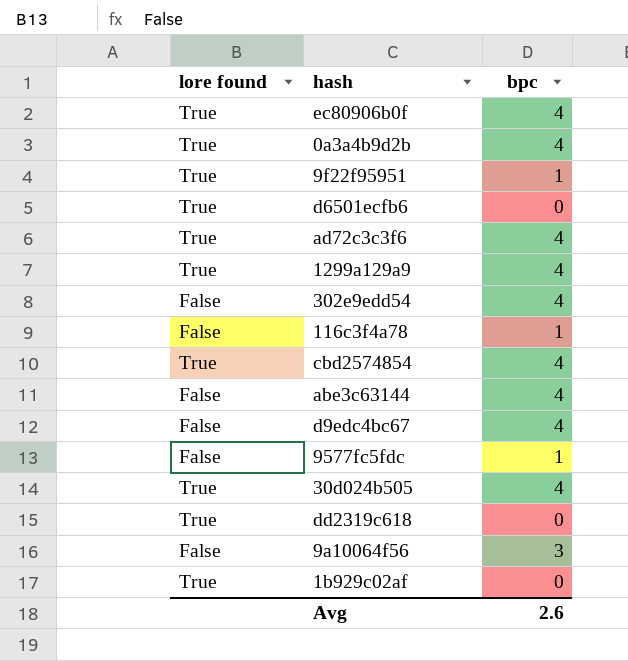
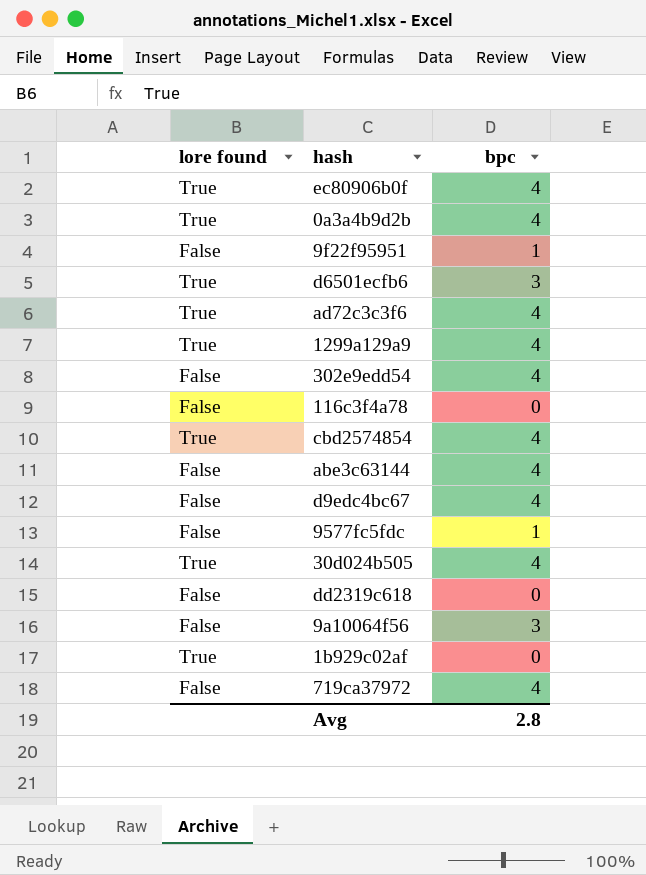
9f22f95951 | lore found: True -> False
d6501ecfb6 | bpc: 0 -> 3
116c3f4a78 | bpc: 1 -> 0
dd2319c618 | lore found: True -> False
row 719ca37972: none -> False | 4
Avg | bpc: 2.6 -> 2.8

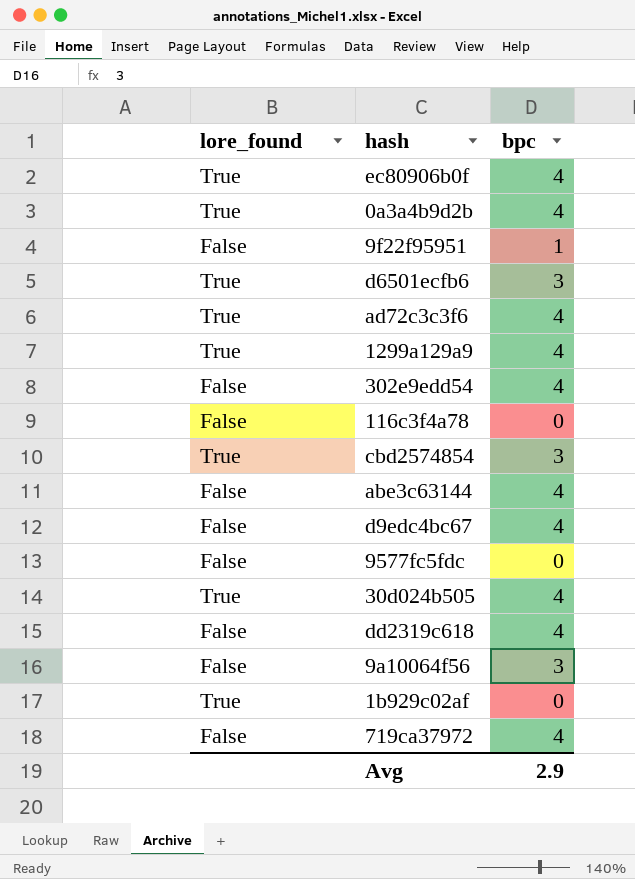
column name: lore found -> lore_found
cbd2574854 | bpc: 4 -> 3
9577fc5fdc | bpc: 1 -> 0
dd2319c618 | bpc: 0 -> 4
Avg | bpc: 2.8 -> 2.9

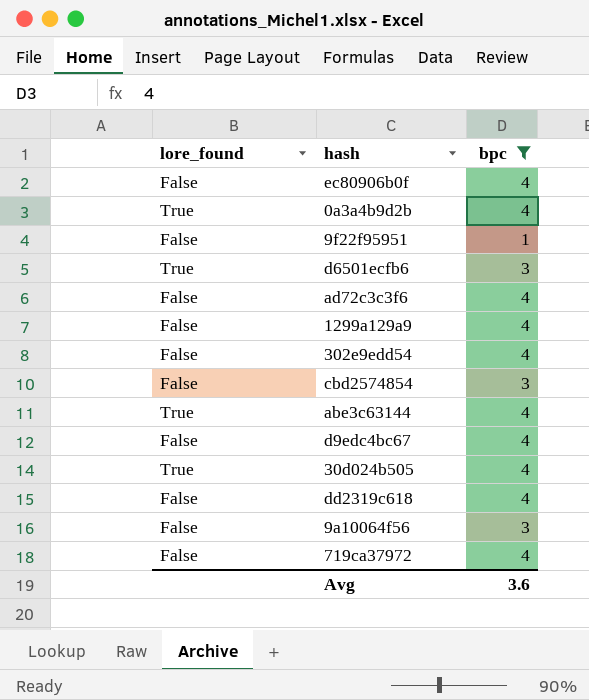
filter: none -> bpc != 0
ec80906b0f | lore_found: True -> False
ad72c3c3f6 | lore_found: True -> False
1299a129a9 | lore_found: True -> False
cbd2574854 | lore_found: True -> False
abe3c63144 | lore_found: False -> True
Avg | bpc: 2.9 -> 3.6

